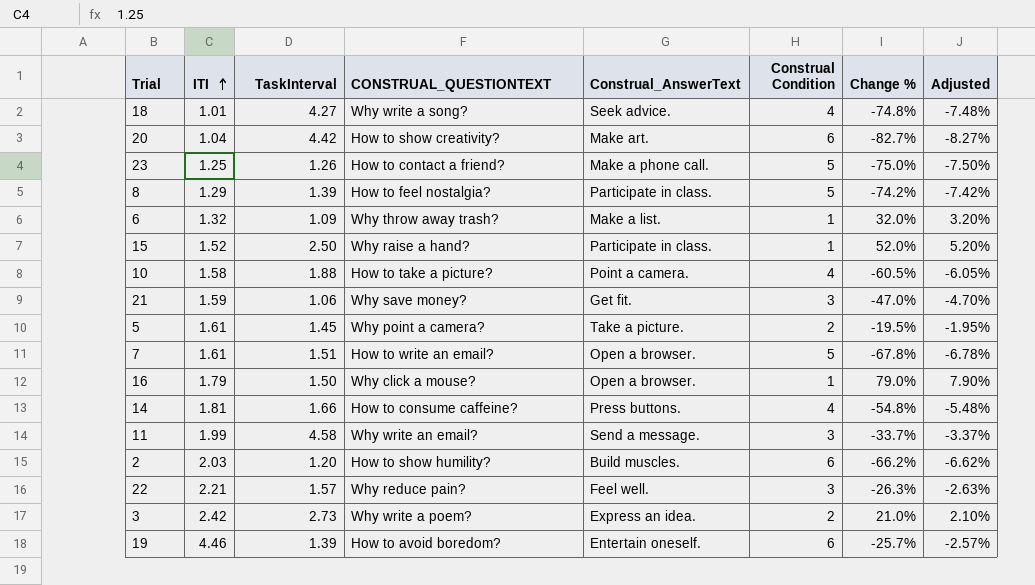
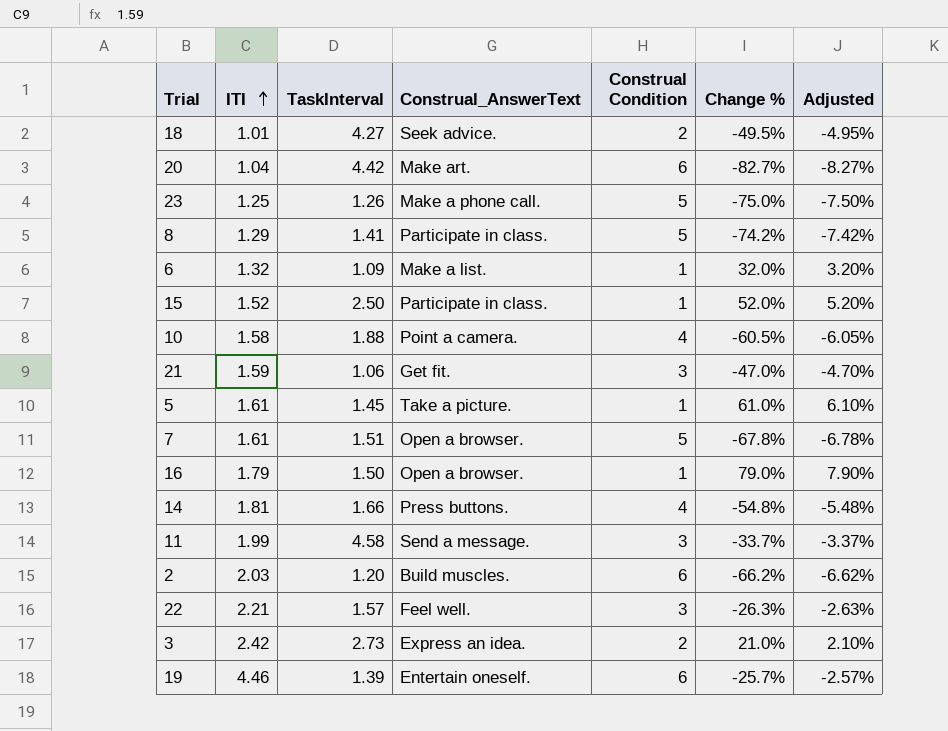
column CONSTRUAL_QUESTIONTEXT | position: 4 -> none
18 | Construal Condition: 4 -> 2
18 | Change %: -74.8% -> -49.5%
18 | Adjusted: -7.48% -> -4.95%
8 | TaskInterval: 1.39 -> 1.41
5 | Construal Condition: 2 -> 1
5 | Change %: -19.5% -> 61.0%
5 | Adjusted: -1.95% -> 6.10%

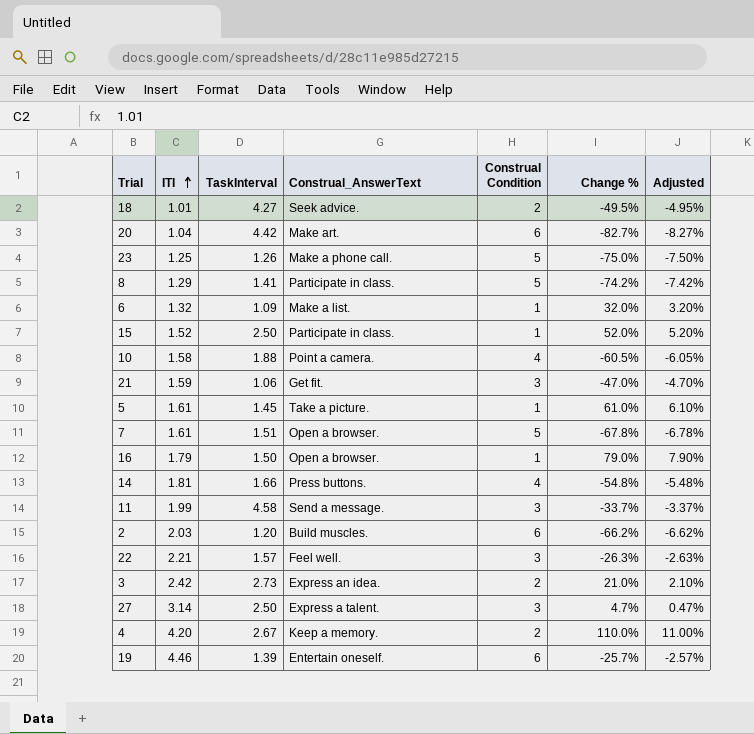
row 27: none -> 3.14 | 2.50 | Express a talent. | 3 | 4.7% | 0.47%
row 4: none -> 4.20 | 2.67 | Keep a memory. | 2 | 110.0% | 11.00%

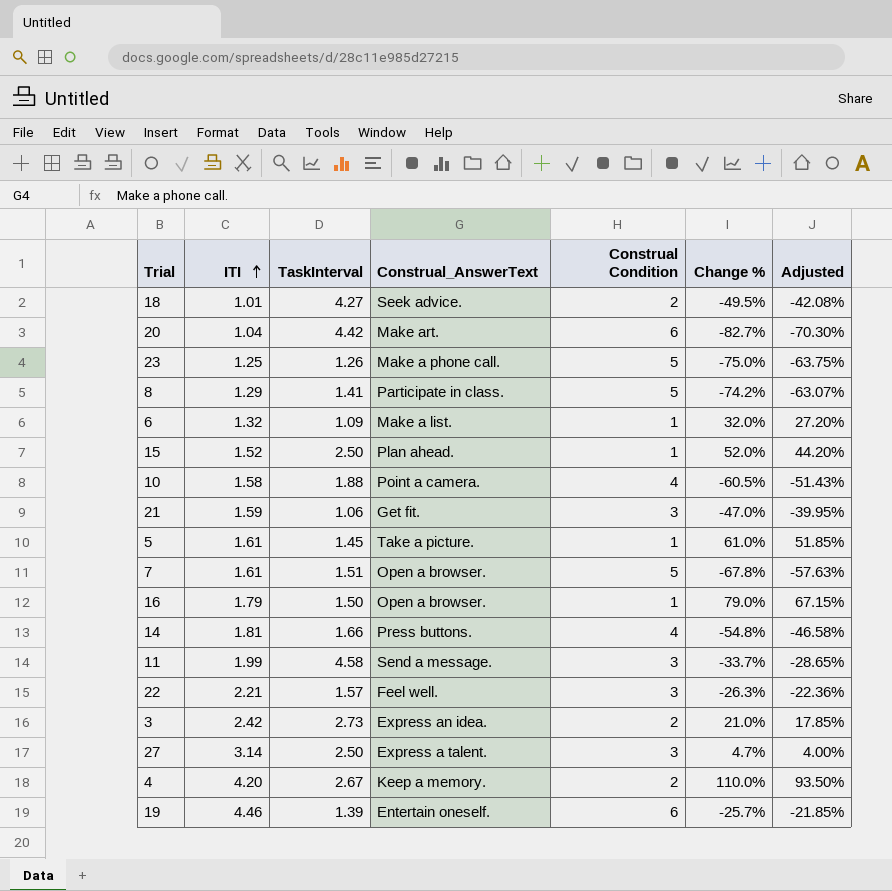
column Adjusted | formula: [Change %] * 0.1 -> [Change %] * 0.85
row 2: 2.03 | 1.20 | Build muscles. | 6 | -66.2% | -6.62% -> none
15 | Construal_AnswerText: Participate in class. -> Plan ahead.

